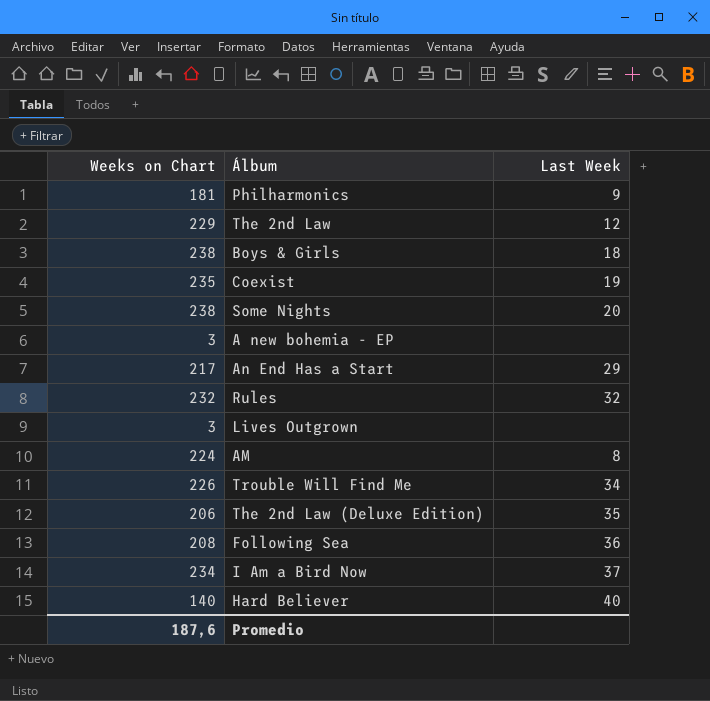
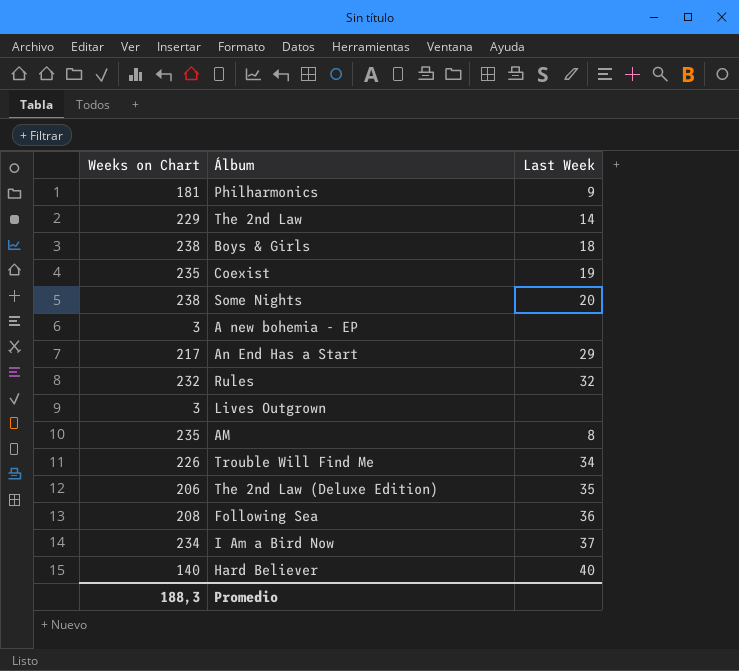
The 2nd Law | Last Week: 12 -> 14
AM | Weeks on Chart: 224 -> 235
Promedio | Weeks on Chart: 187,6 -> 188,3

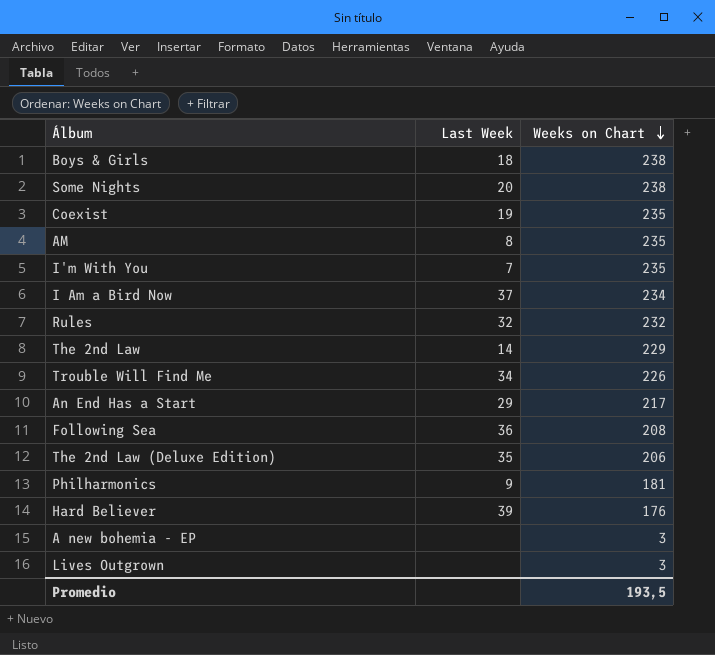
row order: none -> Weeks on Chart descending
column Weeks on Chart | position: 1 -> 3
row I'm With You: none -> 7 | 235
Hard Believer | Last Week: 40 -> 39
Hard Believer | Weeks on Chart: 140 -> 176
Promedio | Weeks on Chart: 188,3 -> 193,5

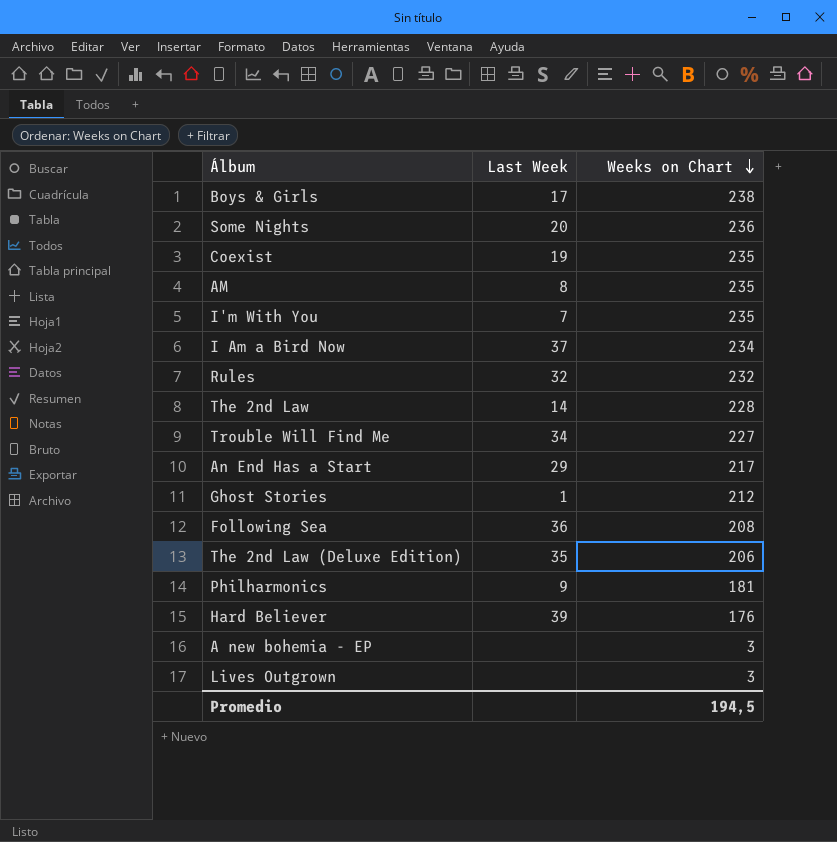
Boys & Girls | Last Week: 18 -> 17
Some Nights | Weeks on Chart: 238 -> 236
The 2nd Law | Weeks on Chart: 229 -> 228
Trouble Will Find Me | Weeks on Chart: 226 -> 227
row Ghost Stories: none -> 1 | 212
Promedio | Weeks on Chart: 193,5 -> 194,5

